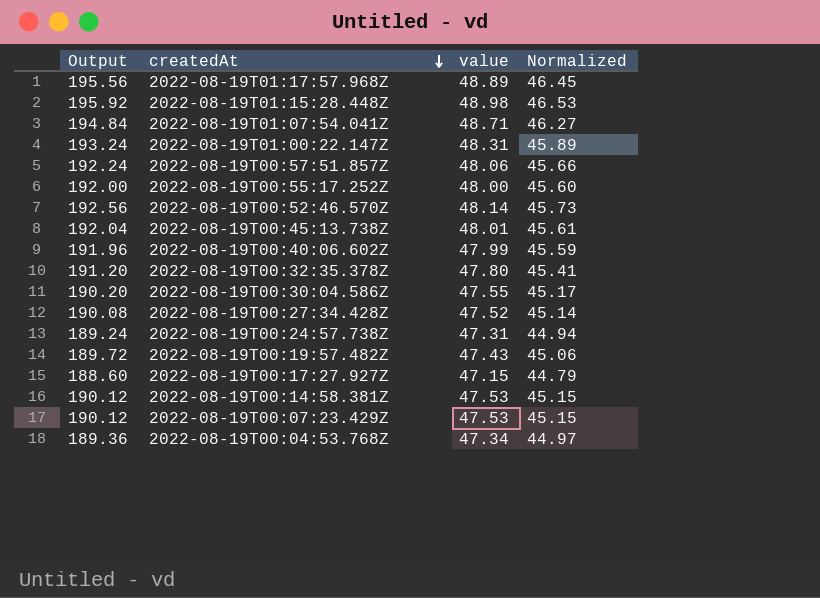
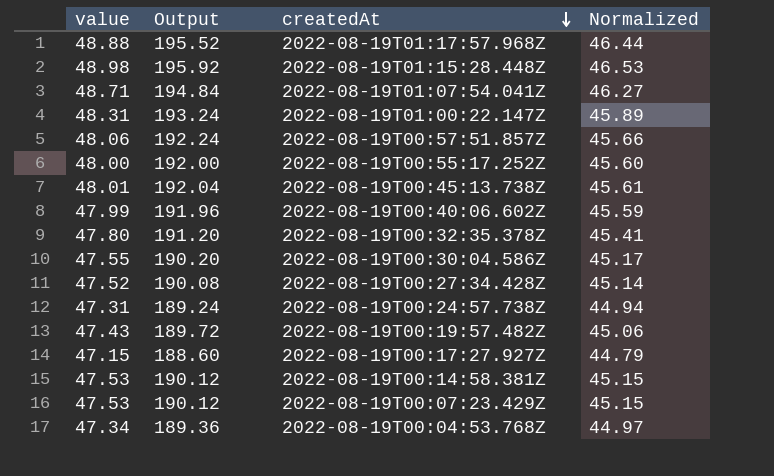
column value | position: 3 -> 1
row 2022-08-19T00:52:46.570Z: 192.56 | 48.14 | 45.73 -> none
2022-08-19T01:17:57.968Z | value: 48.89 -> 48.88
2022-08-19T01:17:57.968Z | Output: 195.56 -> 195.52
2022-08-19T01:17:57.968Z | Normalized: 46.45 -> 46.44

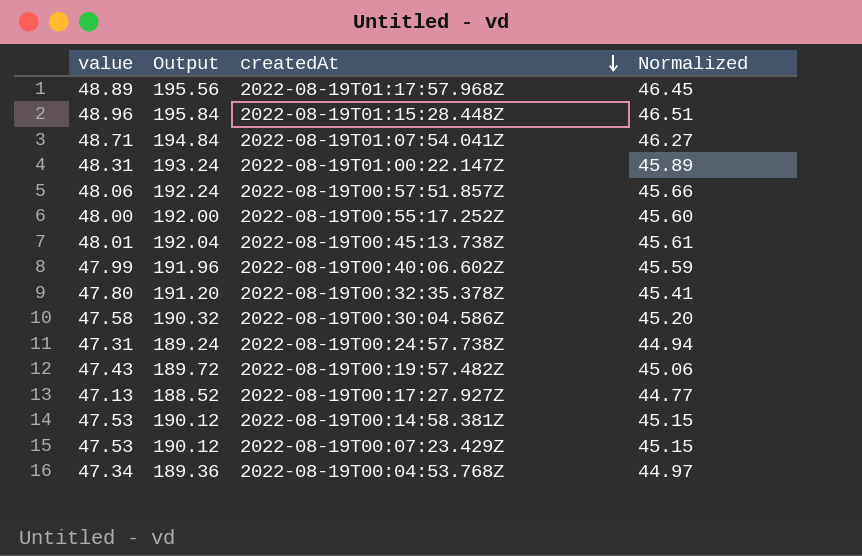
row 2022-08-19T00:27:34.428Z: 47.52 | 190.08 | 45.14 -> none
2022-08-19T01:17:57.968Z | value: 48.88 -> 48.89
2022-08-19T01:17:57.968Z | Output: 195.52 -> 195.56
2022-08-19T01:17:57.968Z | Normalized: 46.44 -> 46.45
2022-08-19T01:15:28.448Z | value: 48.98 -> 48.96
2022-08-19T01:15:28.448Z | Output: 195.92 -> 195.84
2022-08-19T01:15:28.448Z | Normalized: 46.53 -> 46.51
2022-08-19T00:30:04.586Z | value: 47.55 -> 47.58
2022-08-19T00:30:04.586Z | Output: 190.20 -> 190.32
2022-08-19T00:30:04.586Z | Normalized: 45.17 -> 45.20
2022-08-19T00:17:27.927Z | value: 47.15 -> 47.13
2022-08-19T00:17:27.927Z | Output: 188.60 -> 188.52
2022-08-19T00:17:27.927Z | Normalized: 44.79 -> 44.77

